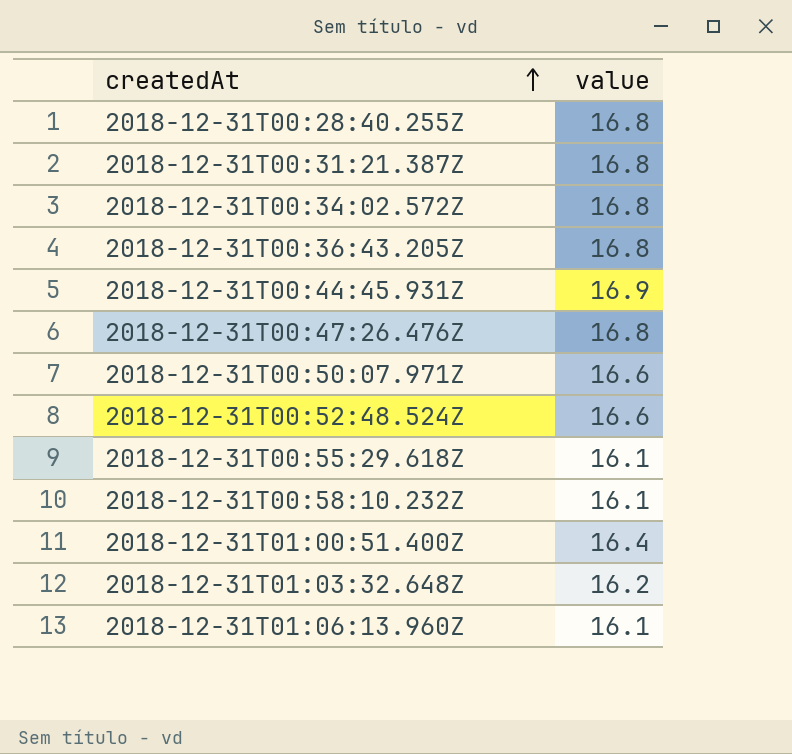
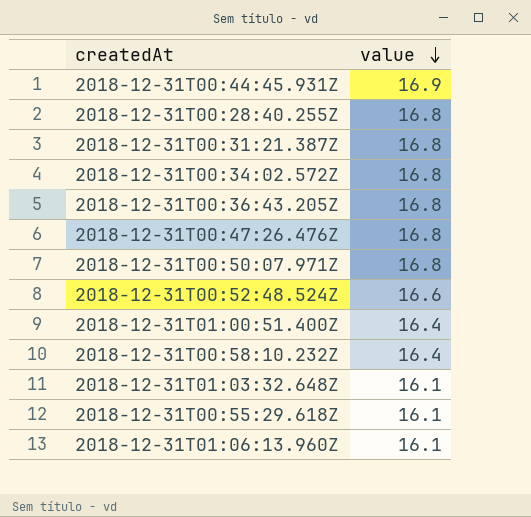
row order: createdAt ascending -> value descending
2018-12-31T00:50:07.971Z | value: 16.6 -> 16.8
2018-12-31T00:58:10.232Z | value: 16.1 -> 16.4
2018-12-31T01:03:32.648Z | value: 16.2 -> 16.1

